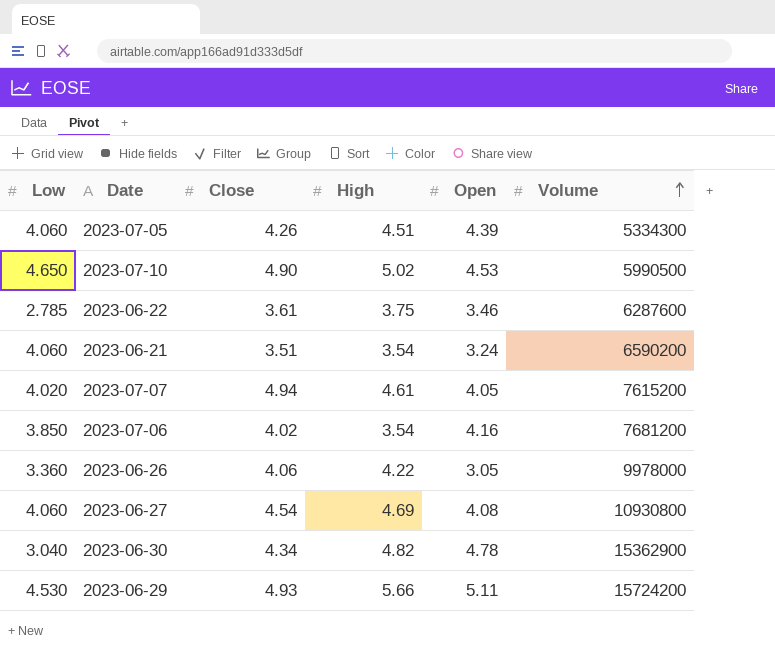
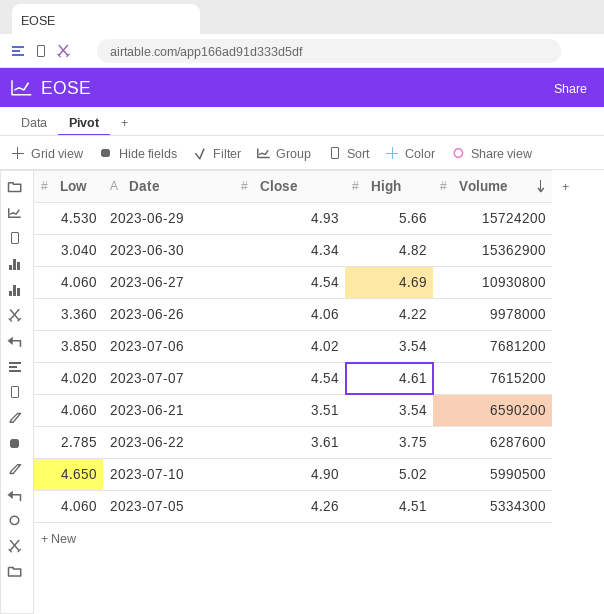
row order: Volume ascending -> Volume descending
column Open | position: 5 -> none
2023-07-07 | Close: 4.94 -> 4.54

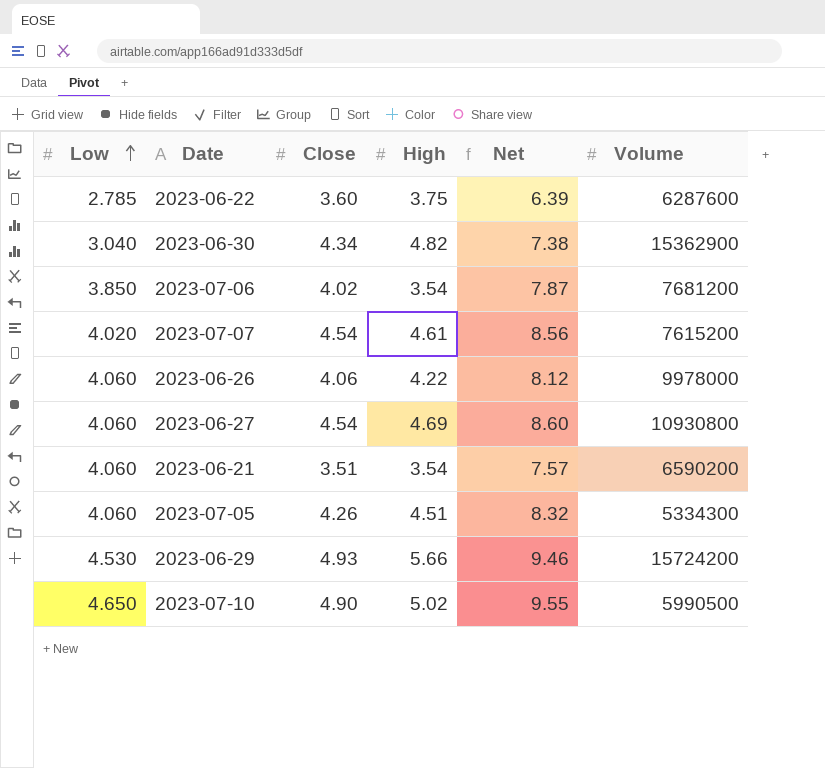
row order: Volume descending -> Low ascending
column Net | formula: none -> [Low] + [Close]
2023-06-22 | Close: 3.61 -> 3.60
2023-06-26 | Low: 3.360 -> 4.060

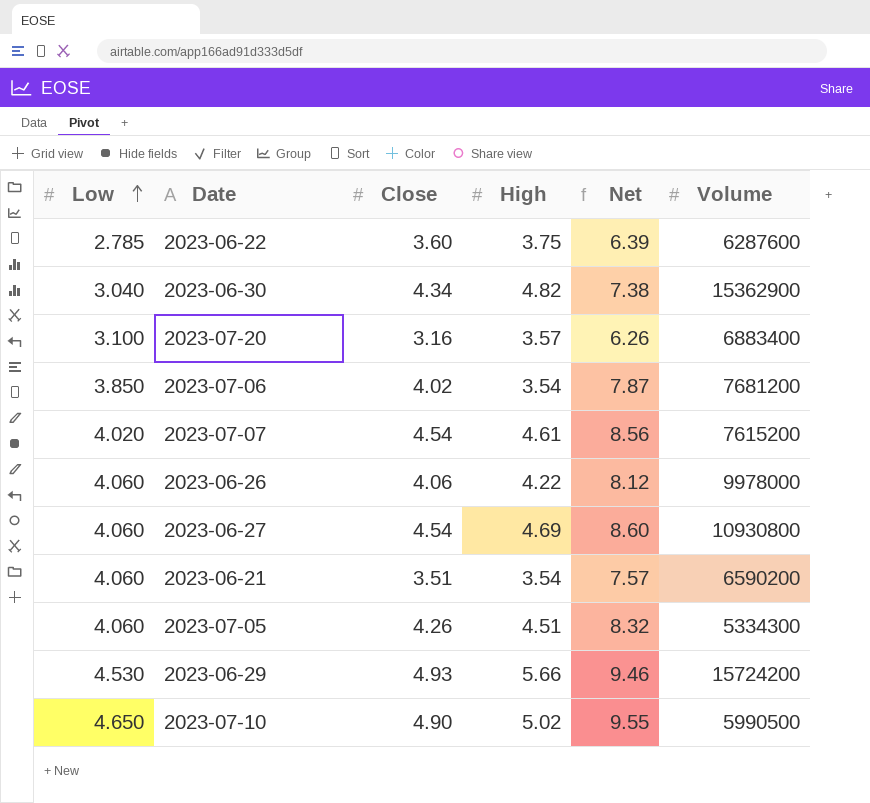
row 2023-07-20: none -> 3.100 | 3.16 | 3.57 | 6.26 | 6883400

